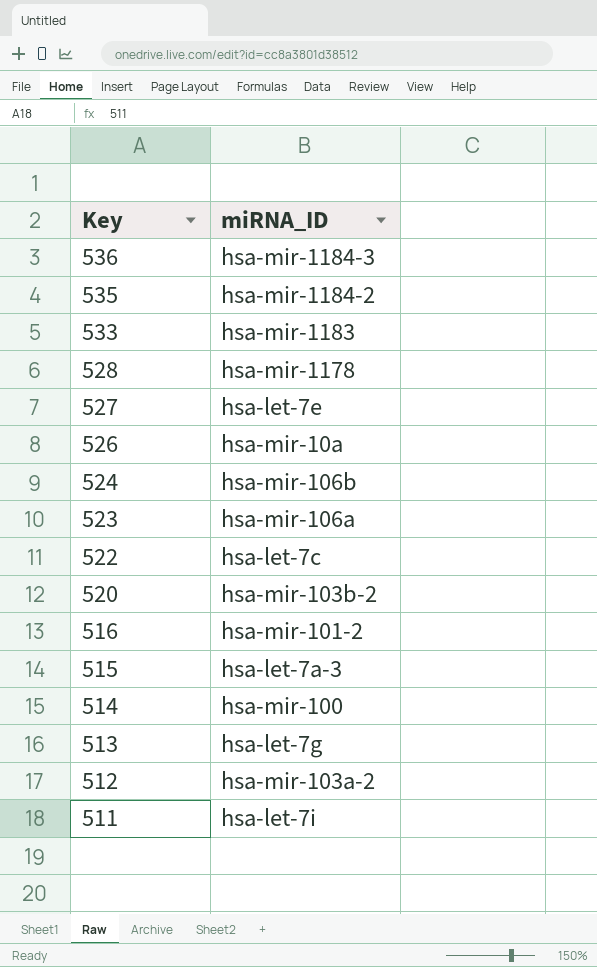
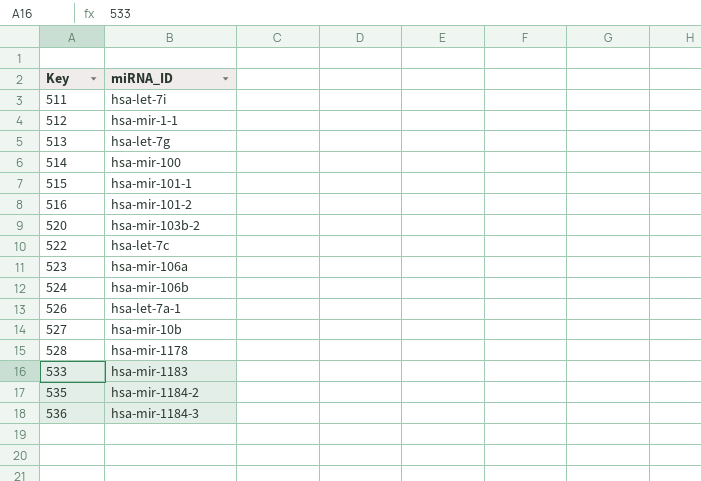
row order: Key descending -> Key ascending
512 | miRNA_ID: hsa-mir-103a-2 -> hsa-mir-1-1
515 | miRNA_ID: hsa-let-7a-3 -> hsa-mir-101-1
526 | miRNA_ID: hsa-mir-10a -> hsa-let-7a-1
527 | miRNA_ID: hsa-let-7e -> hsa-mir-10b

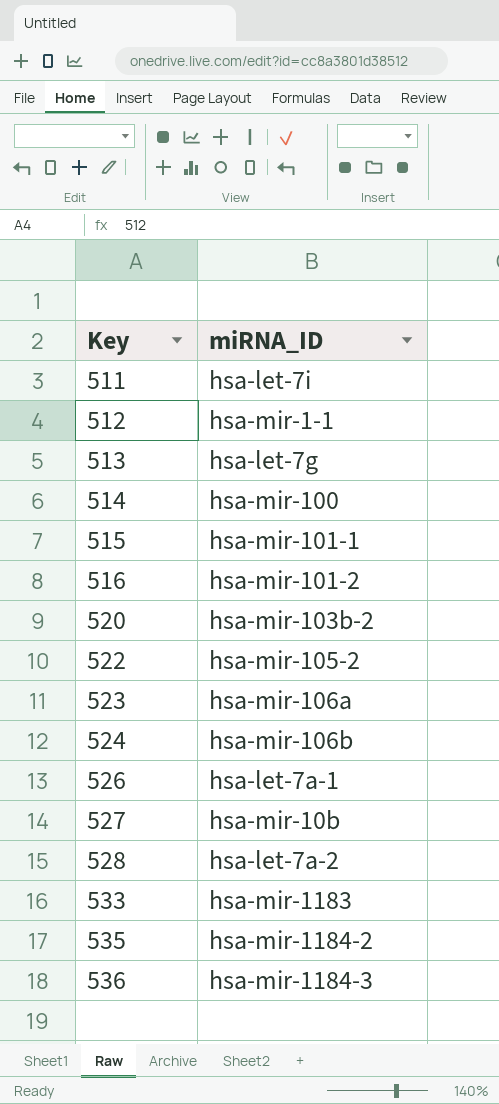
522 | miRNA_ID: hsa-let-7c -> hsa-mir-105-2
528 | miRNA_ID: hsa-mir-1178 -> hsa-let-7a-2

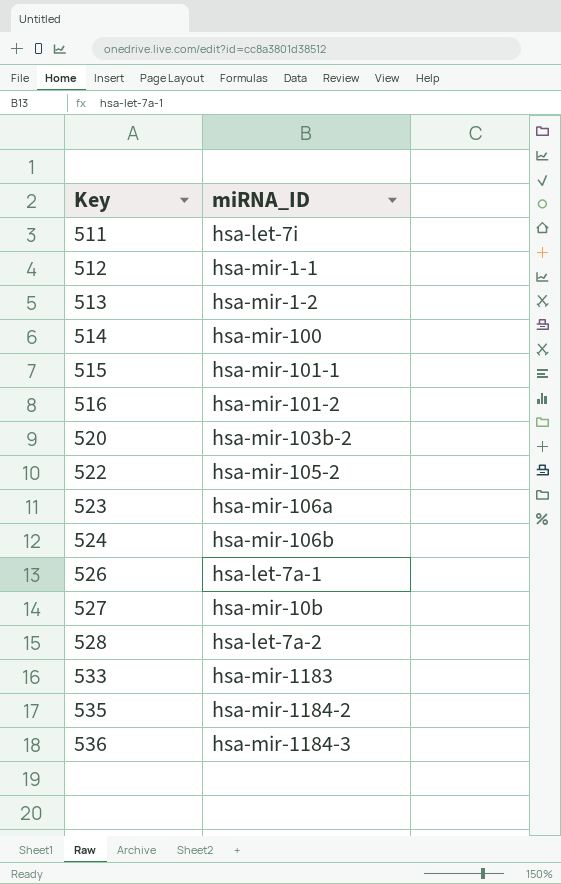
513 | miRNA_ID: hsa-let-7g -> hsa-mir-1-2

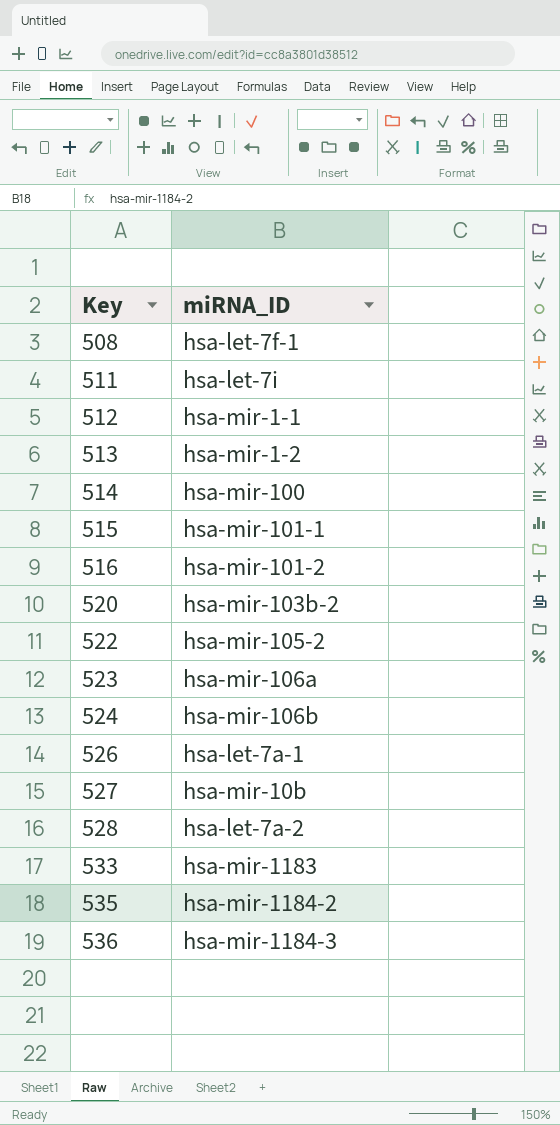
row 508: none -> hsa-let-7f-1

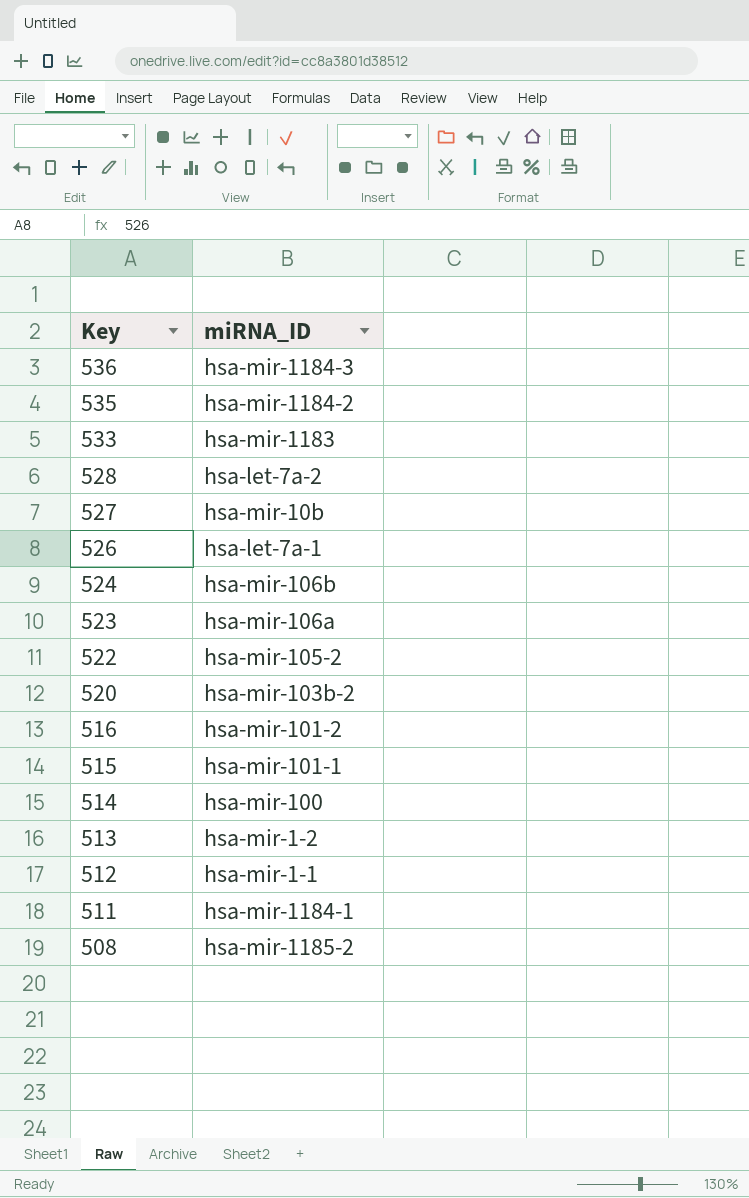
row order: Key ascending -> Key descending
511 | miRNA_ID: hsa-let-7i -> hsa-mir-1184-1
508 | miRNA_ID: hsa-let-7f-1 -> hsa-mir-1185-2

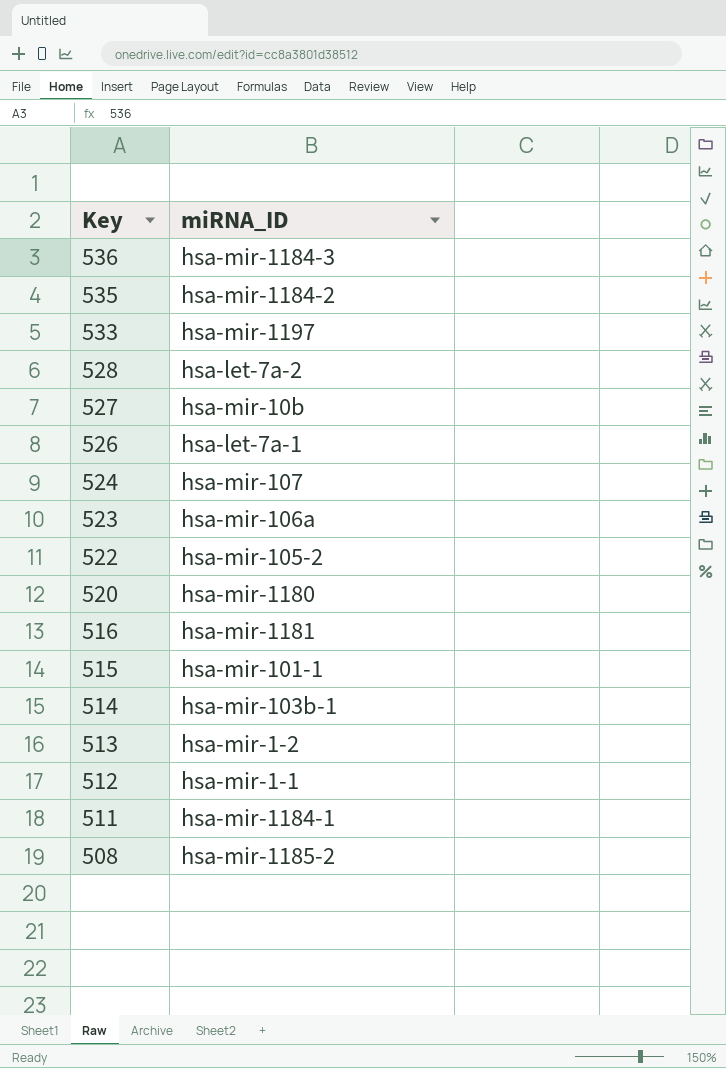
533 | miRNA_ID: hsa-mir-1183 -> hsa-mir-1197
524 | miRNA_ID: hsa-mir-106b -> hsa-mir-107
520 | miRNA_ID: hsa-mir-103b-2 -> hsa-mir-1180
516 | miRNA_ID: hsa-mir-101-2 -> hsa-mir-1181
514 | miRNA_ID: hsa-mir-100 -> hsa-mir-103b-1

